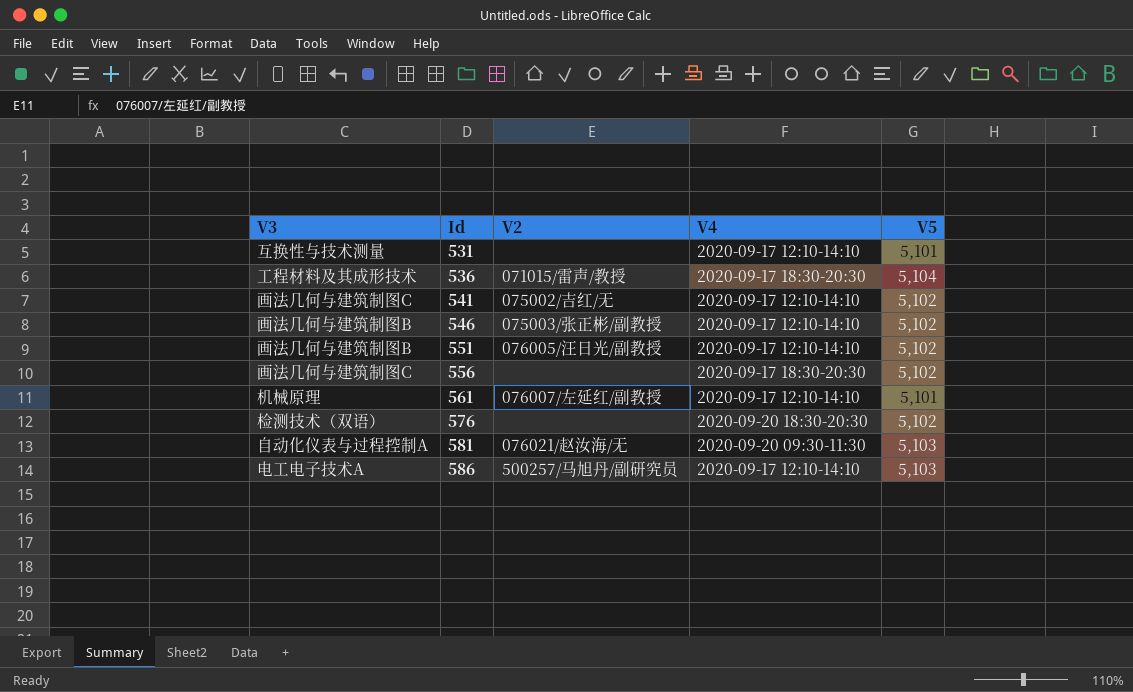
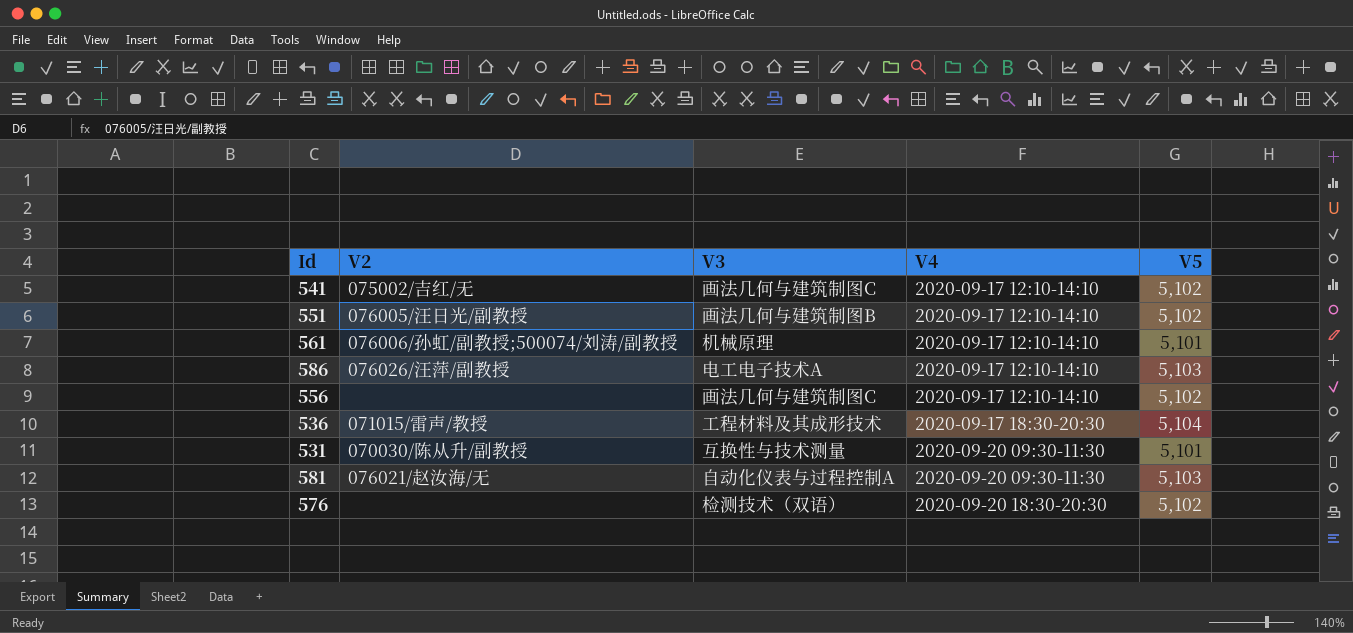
row order: Id ascending -> V4 ascending
column V3 | position: 1 -> 3
row 546: 画法几何与建筑制图B | 075003/张正彬/副教授 | 2020-09-17 12:10-14:10 | 5,102 -> none
561 | V2: 076007/左延红/副教授 -> 076006/孙虹/副教授;500074/刘涛/副教授
586 | V2: 500257/马旭丹/副研究员 -> 076026/汪萍/副教授
556 | V4: 2020-09-17 18:30-20:30 -> 2020-09-17 12:10-14:10
531 | V2: none -> 070030/陈从升/副教授
531 | V4: 2020-09-17 12:10-14:10 -> 2020-09-20 09:30-11:30

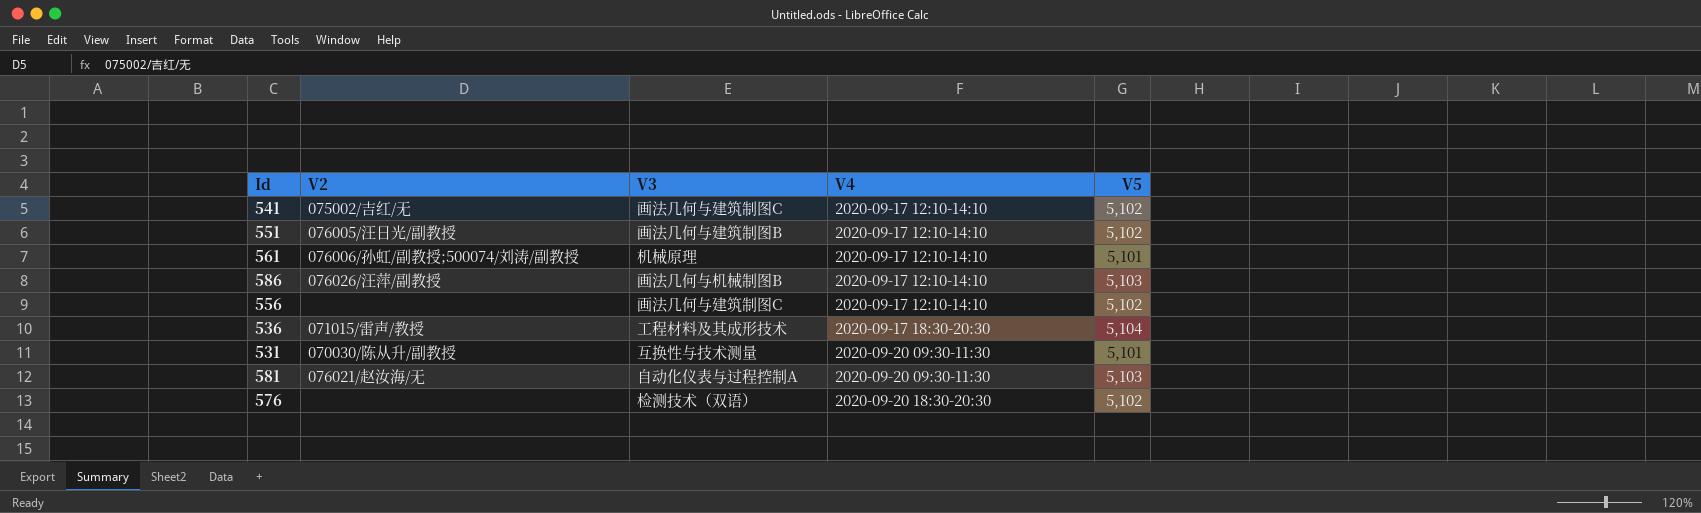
586 | V3: 电工电子技术A -> 画法几何与机械制图B

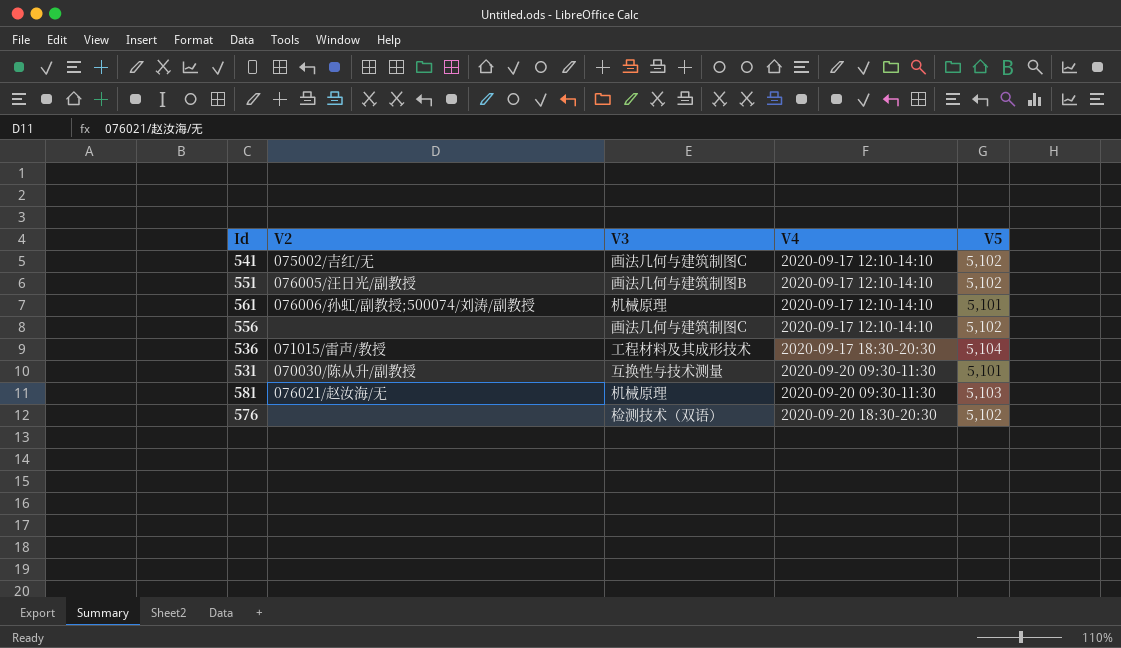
row 586: 076026/汪萍/副教授 | 画法几何与机械制图B | 2020-09-17 12:10-14:10 | 5,103 -> none
581 | V3: 自动化仪表与过程控制A -> 机械原理

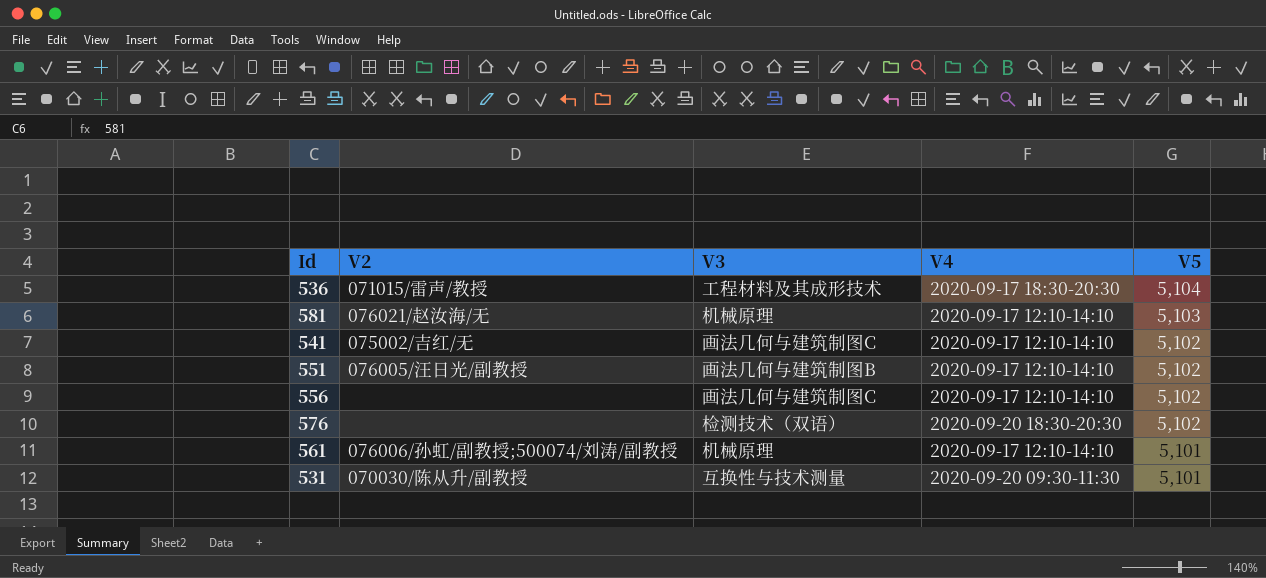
row order: V4 ascending -> V5 descending
581 | V4: 2020-09-20 09:30-11:30 -> 2020-09-17 12:10-14:10

